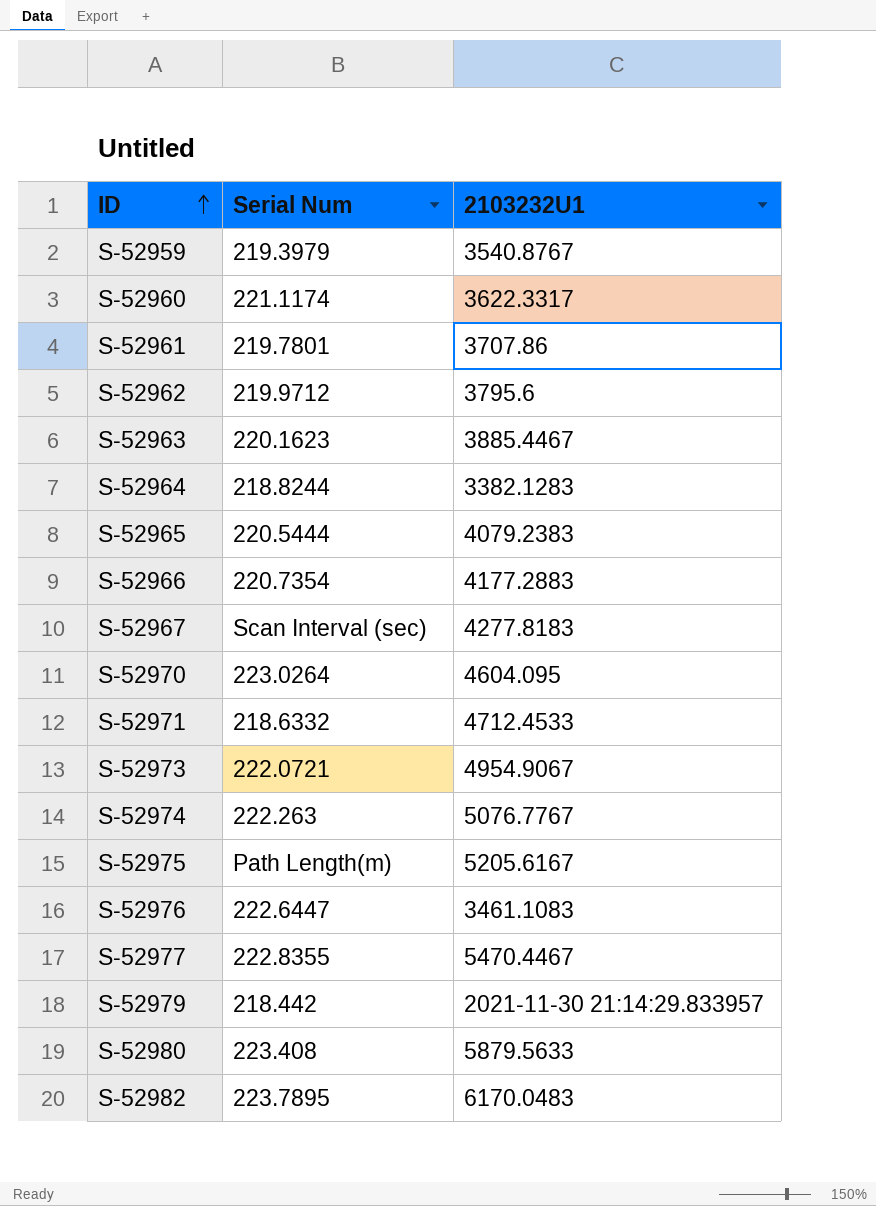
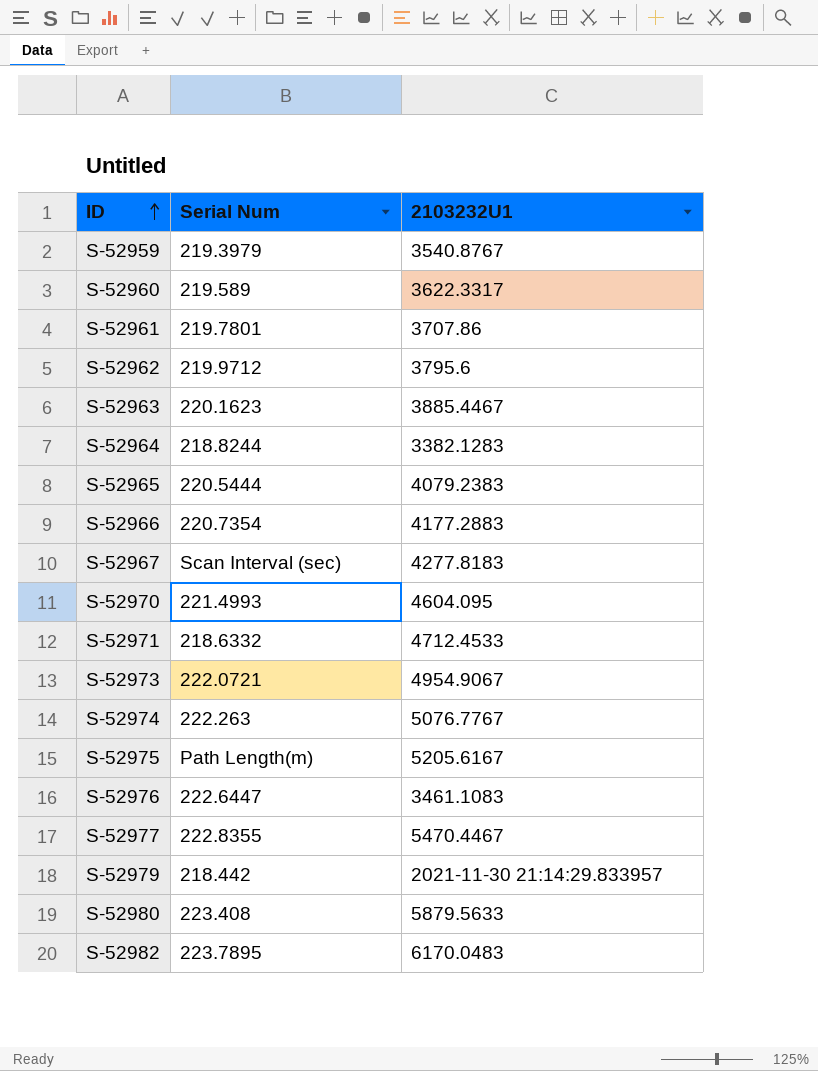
S-52960 | Serial Num: 221.1174 -> 219.589
S-52970 | Serial Num: 223.0264 -> 221.4993

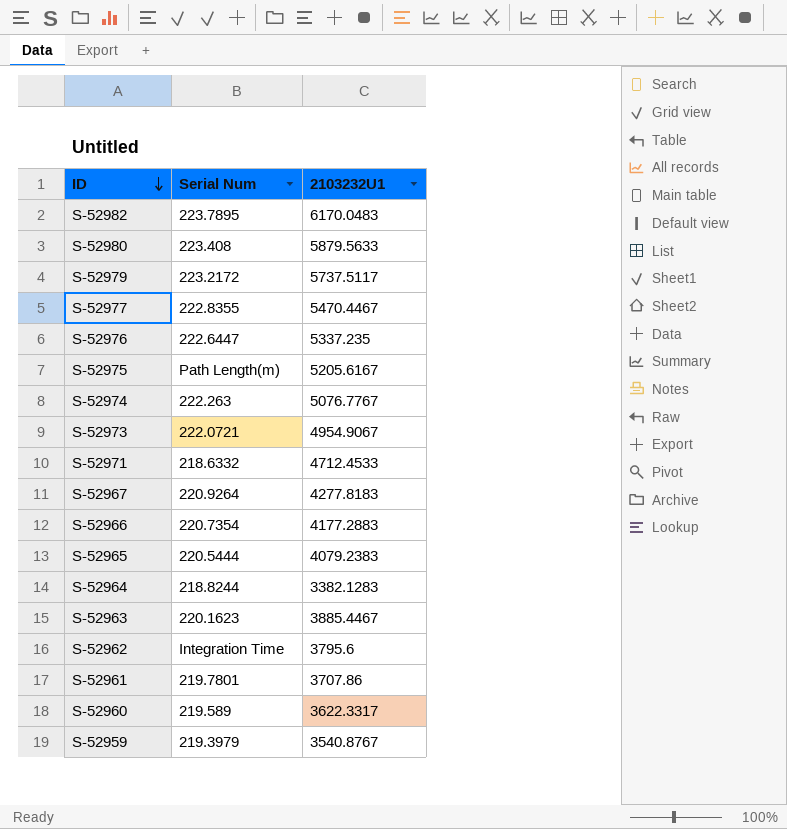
row order: ID ascending -> ID descending
row S-52970: 221.4993 | 4604.095 -> none
S-52979 | Serial Num: 218.442 -> 223.2172
S-52979 | 2103232U1: 2021-11-30 21:14:29.833957 -> 5737.5117
S-52976 | 2103232U1: 3461.1083 -> 5337.235
S-52967 | Serial Num: Scan Interval (sec) -> 220.9264
S-52962 | Serial Num: 219.9712 -> Integration Time

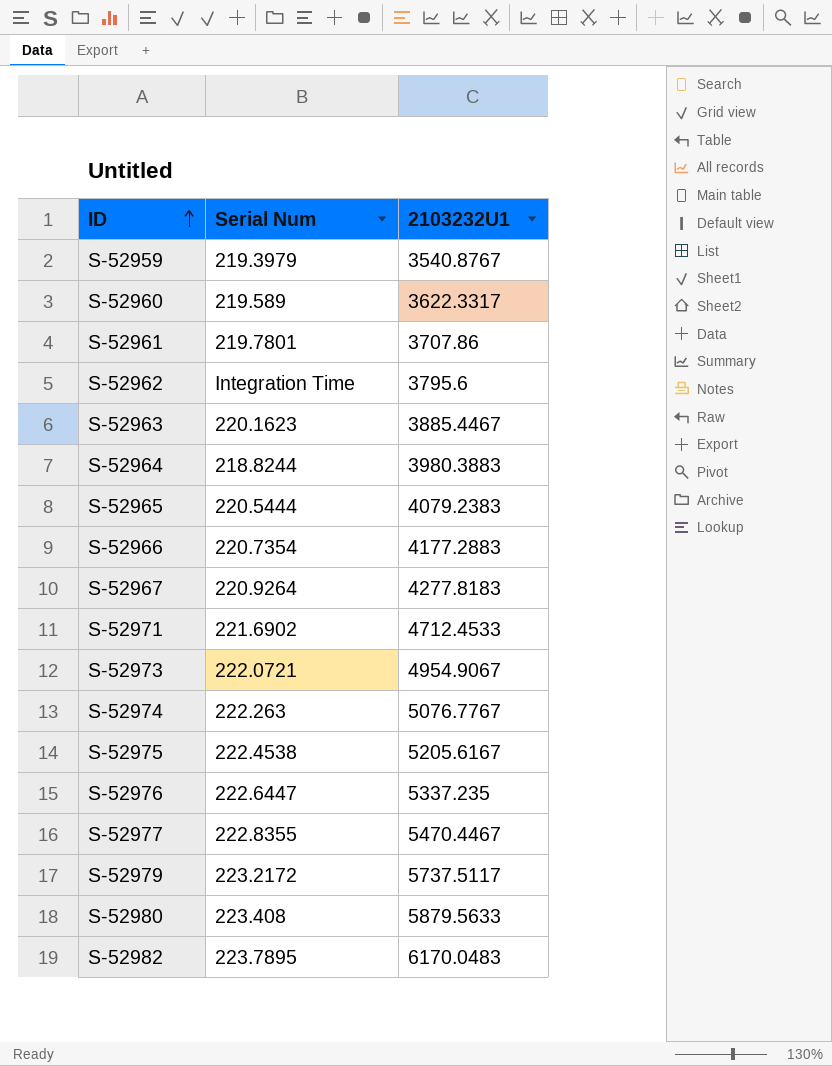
row order: ID descending -> ID ascending
S-52964 | 2103232U1: 3382.1283 -> 3980.3883
S-52971 | Serial Num: 218.6332 -> 221.6902
S-52975 | Serial Num: Path Length(m) -> 222.4538

